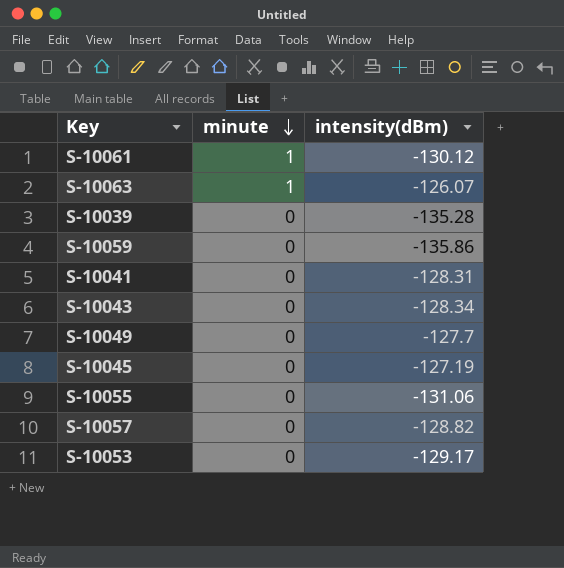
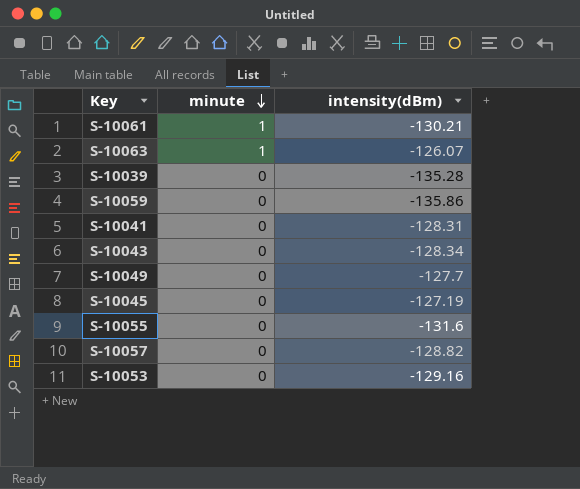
S-10061 | intensity(dBm): -130.12 -> -130.21
S-10055 | intensity(dBm): -131.06 -> -131.6
S-10053 | intensity(dBm): -129.17 -> -129.16

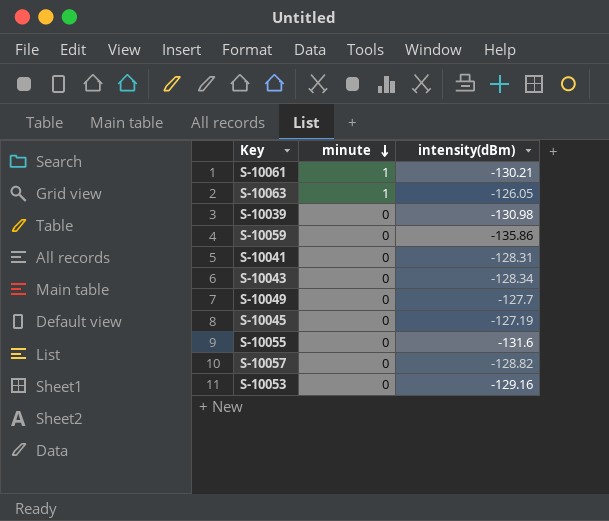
S-10063 | intensity(dBm): -126.07 -> -126.05
S-10039 | intensity(dBm): -135.28 -> -130.98

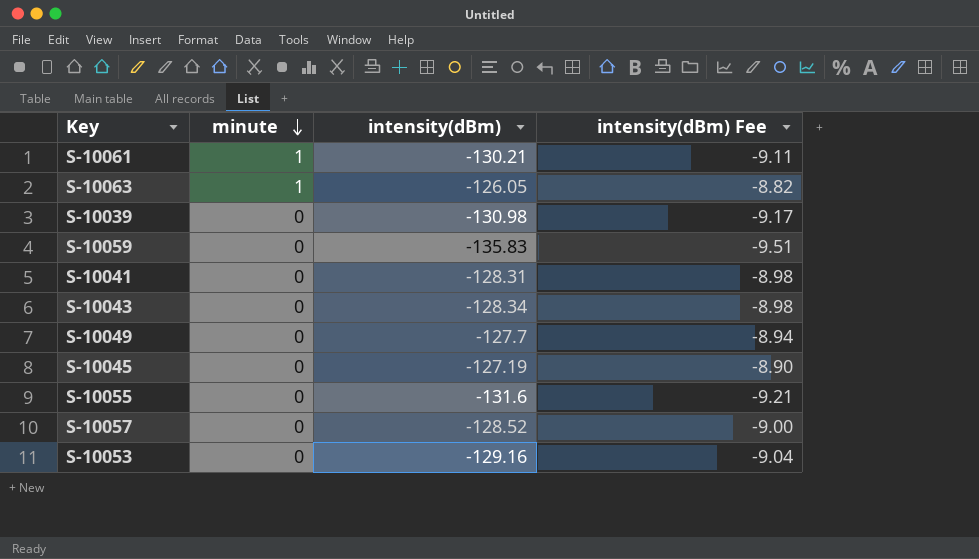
column intensity(dBm) Fee | formula: none -> [intensity(dBm)] * 0.07
S-10059 | intensity(dBm): -135.86 -> -135.83
S-10057 | intensity(dBm): -128.82 -> -128.52

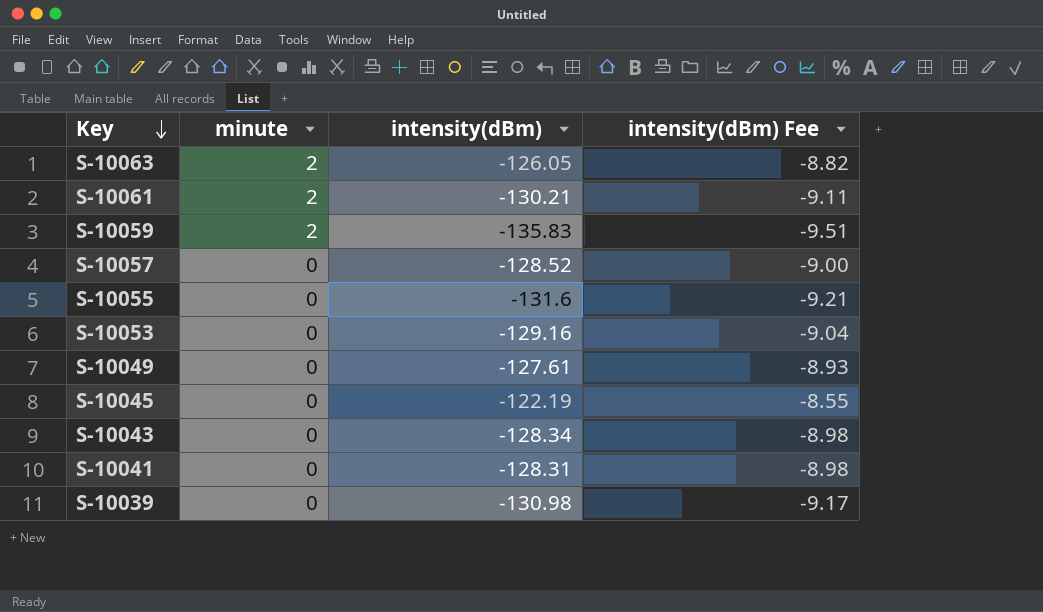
row order: minute descending -> Key descending
S-10063 | minute: 1 -> 2
S-10061 | minute: 1 -> 2
S-10059 | minute: 0 -> 2
S-10049 | intensity(dBm): -127.7 -> -127.61
S-10049 | intensity(dBm) Fee: -8.94 -> -8.93
S-10045 | intensity(dBm): -127.19 -> -122.19
S-10045 | intensity(dBm) Fee: -8.90 -> -8.55

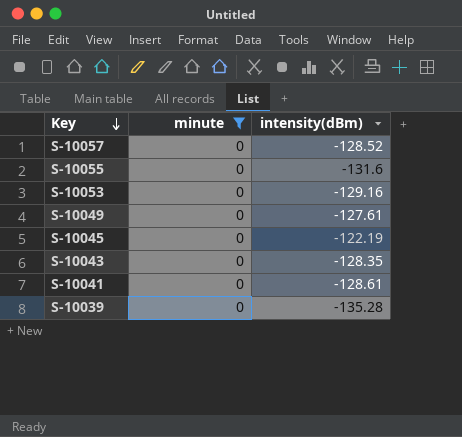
filter: none -> minute = 0
column intensity(dBm) Fee | formula: [intensity(dBm)] * 0.07 -> none
S-10043 | intensity(dBm): -128.34 -> -128.35
S-10041 | intensity(dBm): -128.31 -> -128.61
S-10039 | intensity(dBm): -130.98 -> -135.28

